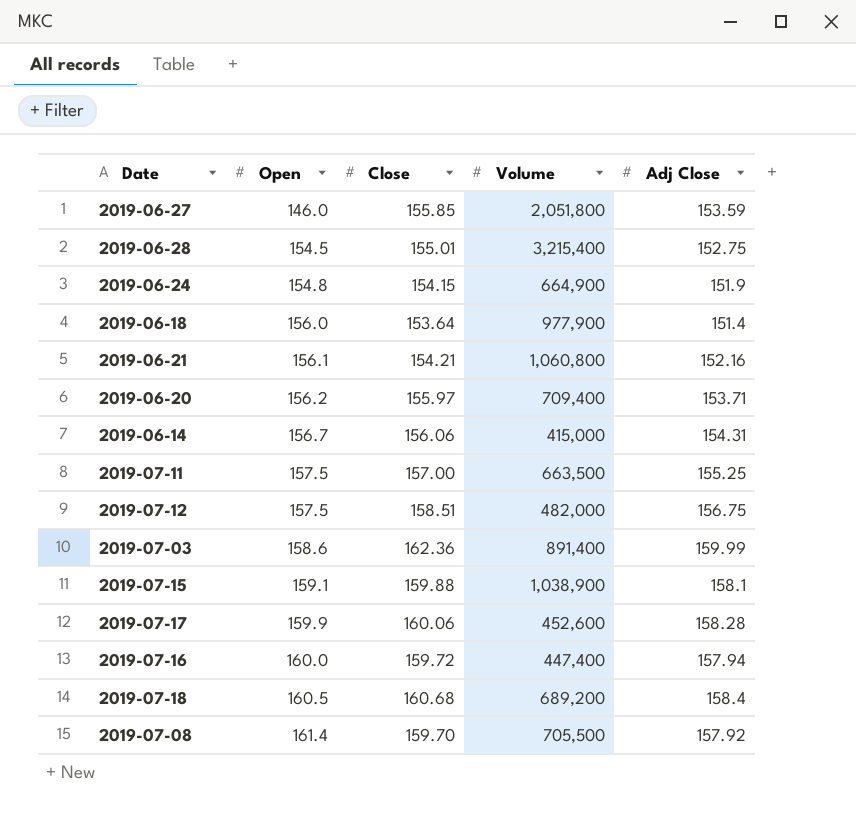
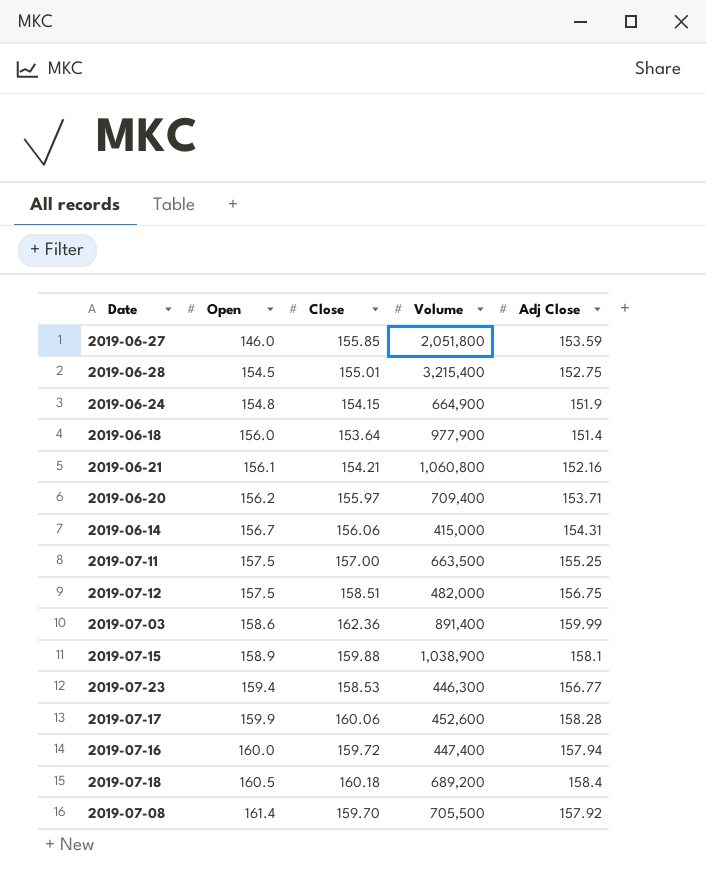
2019-07-15 | Open: 159.1 -> 158.9
row 2019-07-23: none -> 159.4 | 158.53 | 446,300 | 156.77
2019-07-18 | Close: 160.68 -> 160.18

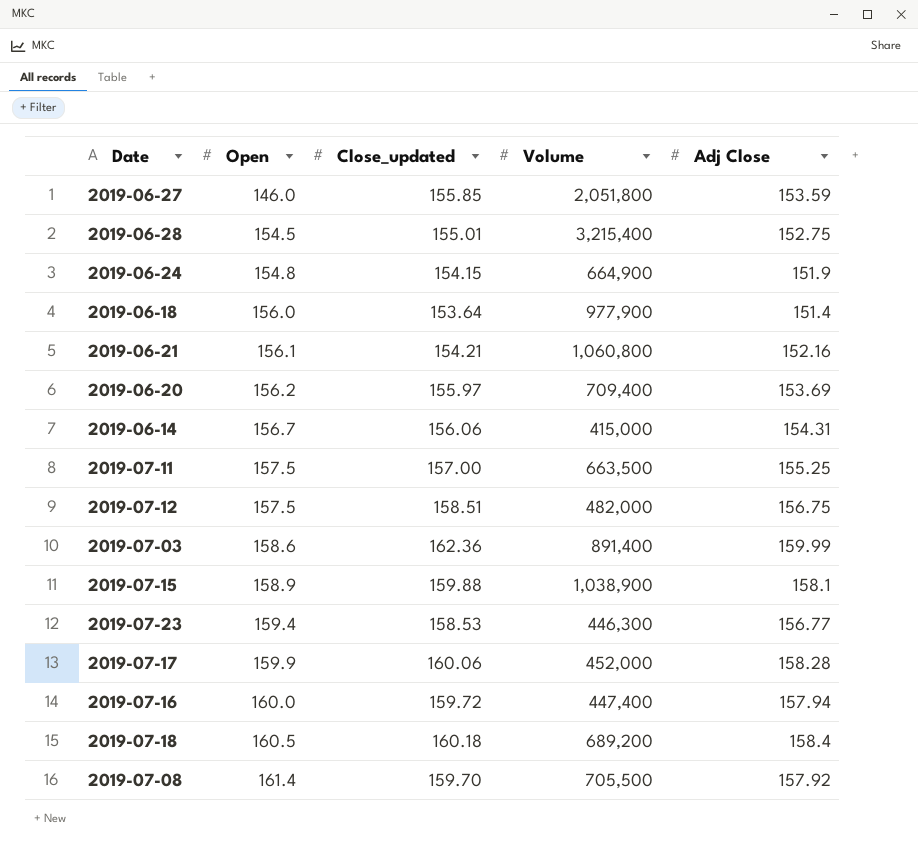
column name: Close -> Close_updated
2019-06-20 | Adj Close: 153.71 -> 153.69
2019-07-17 | Volume: 452,600 -> 452,000

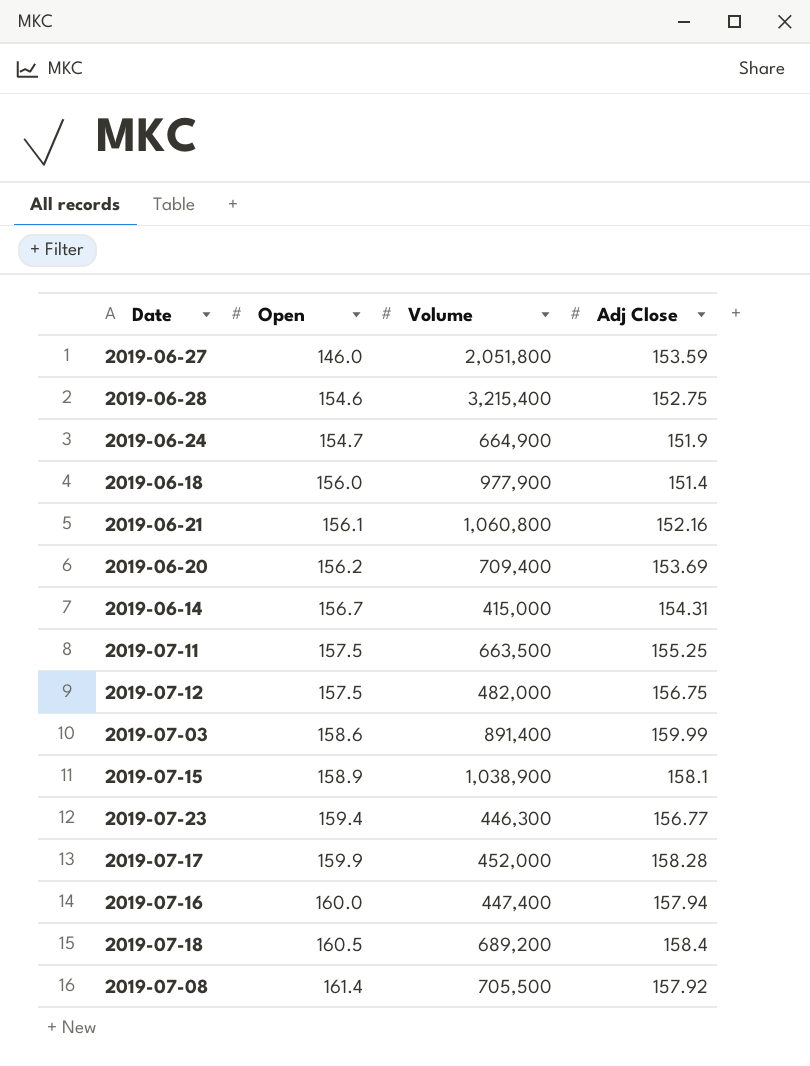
column Close_updated | position: 3 -> none
2019-06-28 | Open: 154.5 -> 154.6
2019-06-24 | Open: 154.8 -> 154.7

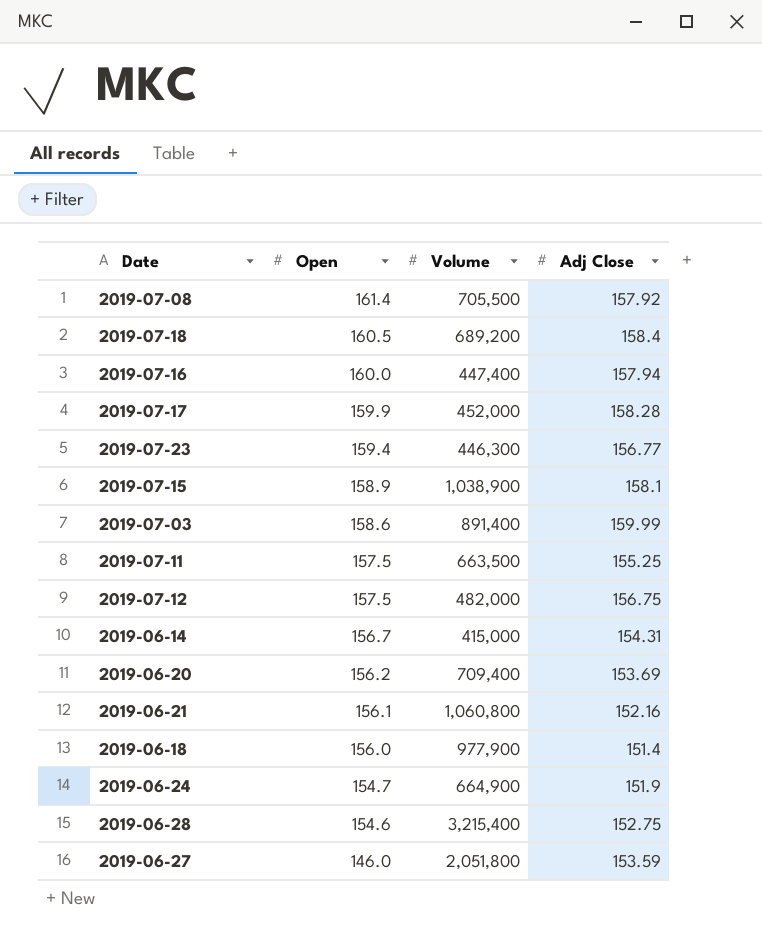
row order: Open ascending -> Open descending

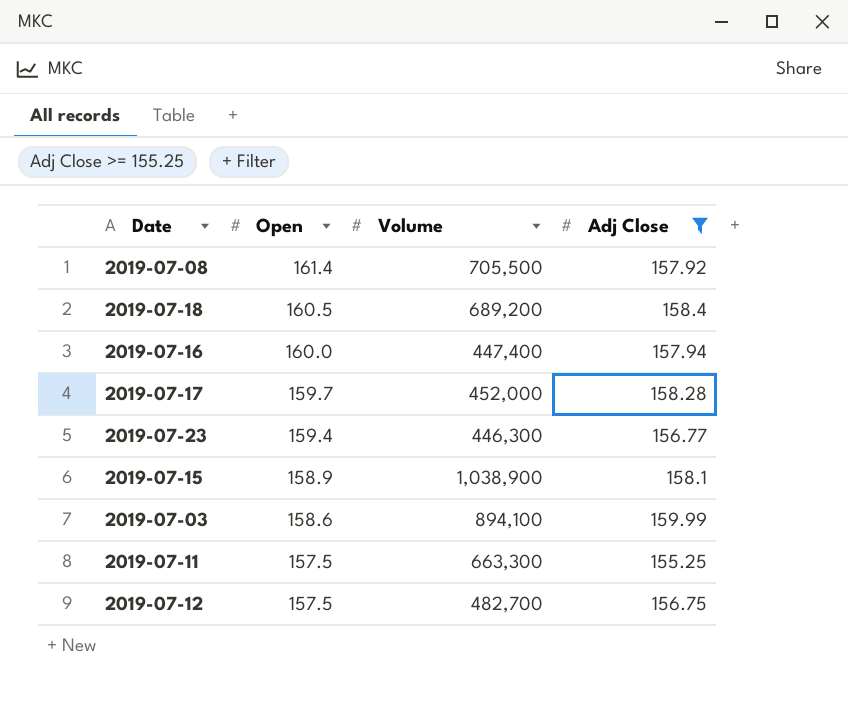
filter: none -> Adj Close >= 155.25
2019-07-17 | Open: 159.9 -> 159.7
2019-07-03 | Volume: 891,400 -> 894,100
2019-07-11 | Volume: 663,500 -> 663,300
2019-07-12 | Volume: 482,000 -> 482,700

